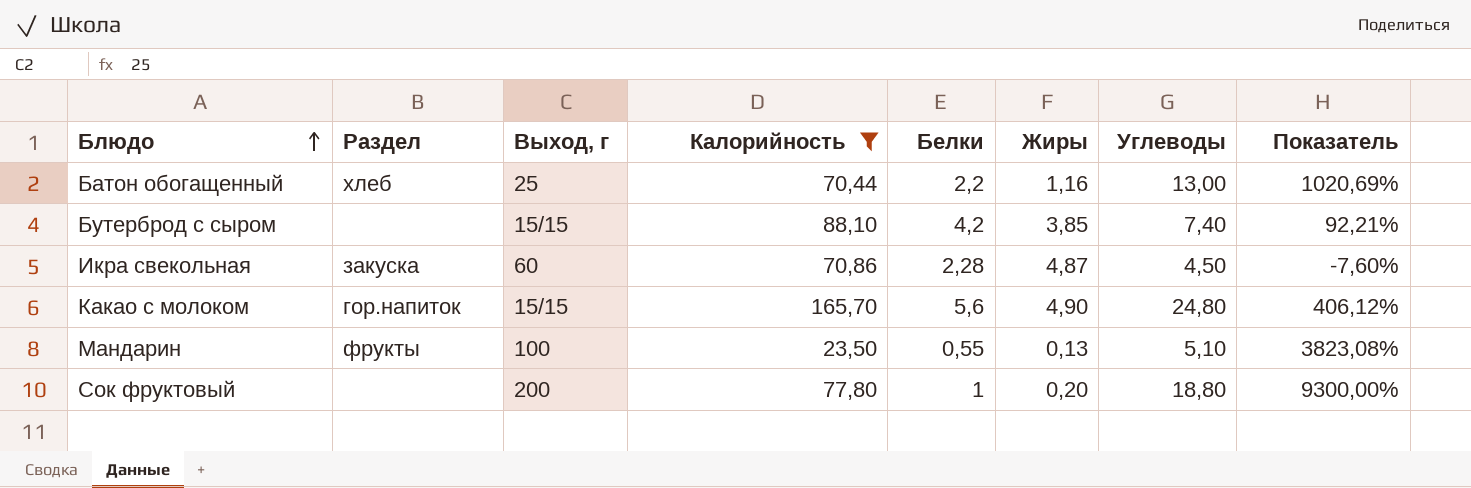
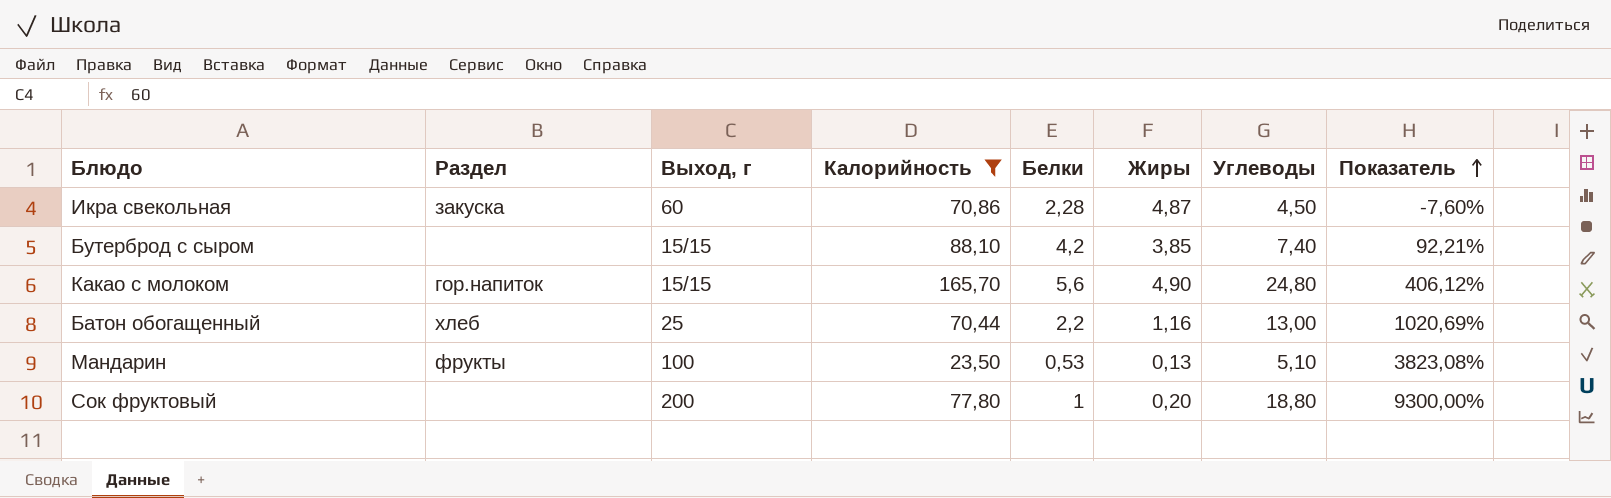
row order: Блюдо ascending -> Показатель ascending
Мандарин | Белки: 0,55 -> 0,53

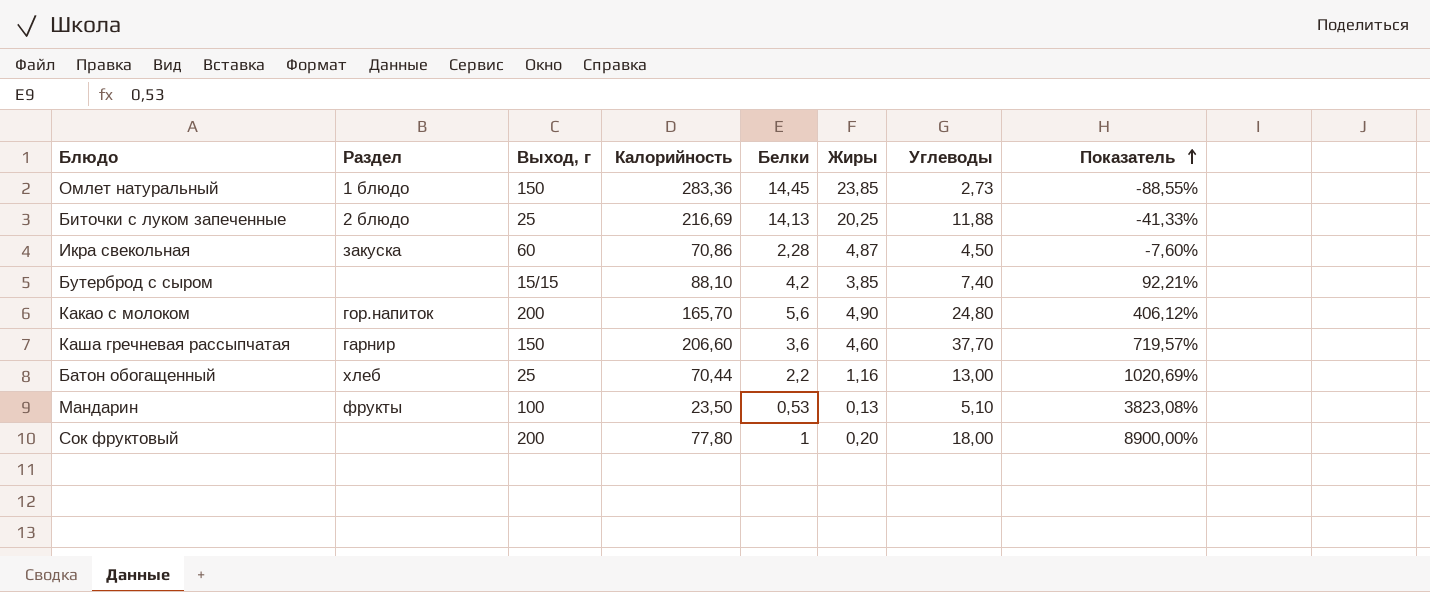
filter: Калорийность <= 165,70 -> none
Какао с молоком | Выход, г: 15/15 -> 200
Сок фруктовый | Углеводы: 18,80 -> 18,00
Сок фруктовый | Показатель: 9300,00% -> 8900,00%

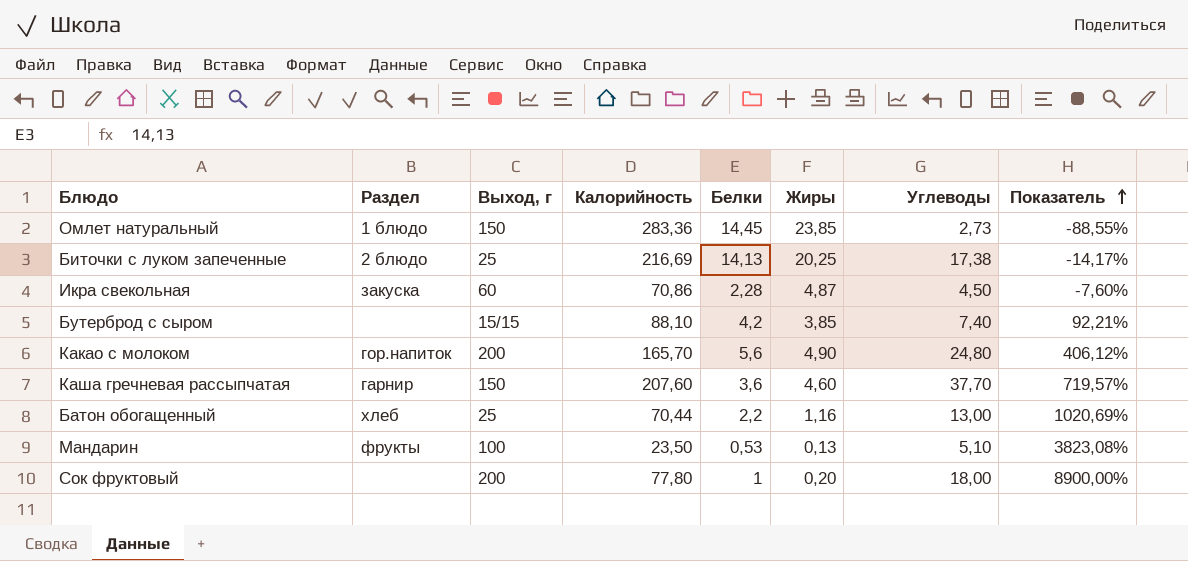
Биточки с луком запеченные | Углеводы: 11,88 -> 17,38
Биточки с луком запеченные | Показатель: -41,33% -> -14,17%
Каша гречневая рассыпчатая | Калорийность: 206,60 -> 207,60

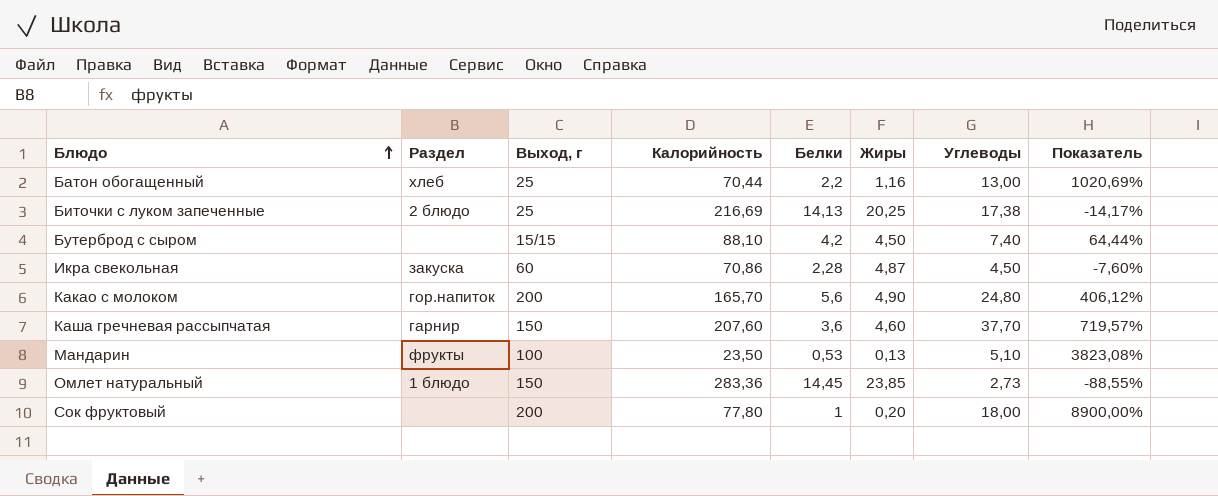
row order: Показатель ascending -> Блюдо ascending
Бутерброд с сыром | Жиры: 3,85 -> 4,50
Бутерброд с сыром | Показатель: 92,21% -> 64,44%

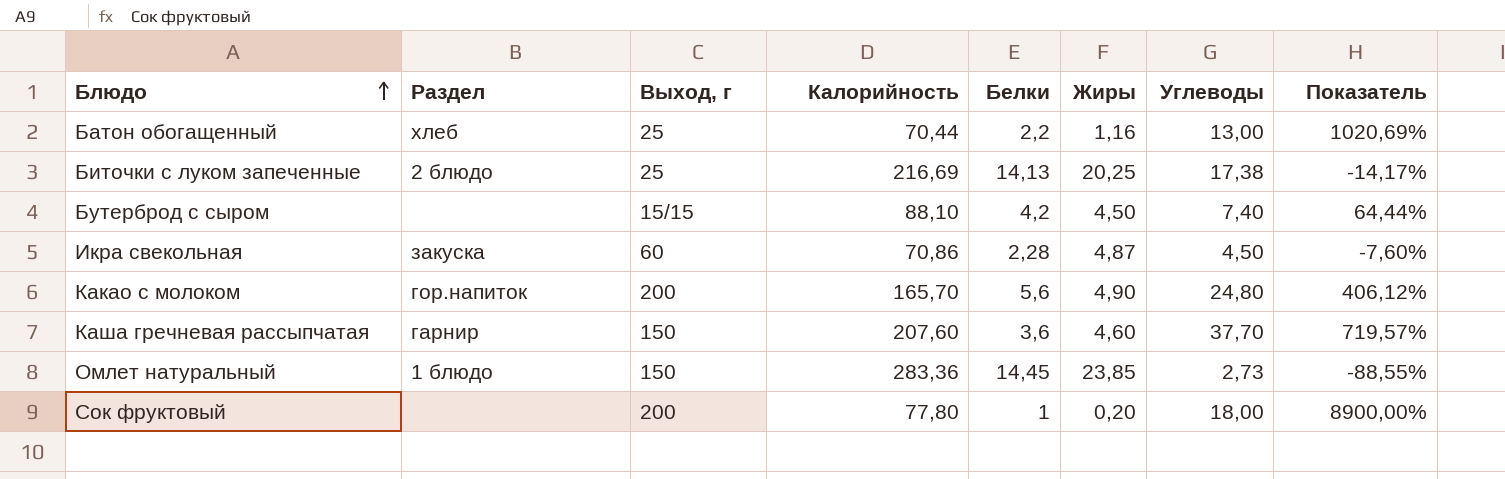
row Мандарин: фрукты | 100 | 23,50 | 0,53 | 0,13 | 5,10 | 3823,08% -> none

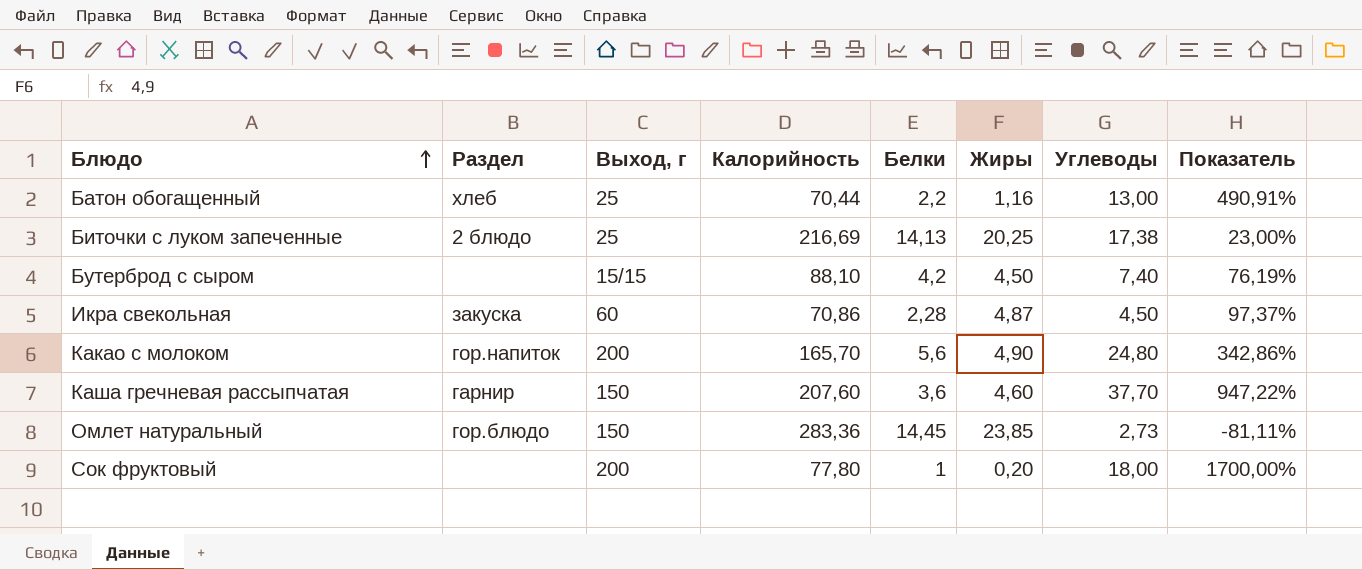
column Показатель | formula: ([Углеводы] - [Жиры]) / [Жиры] -> ([Углеводы] - [Белки]) / [Белки]
Омлет натуральный | Раздел: 1 блюдо -> гор.блюдо

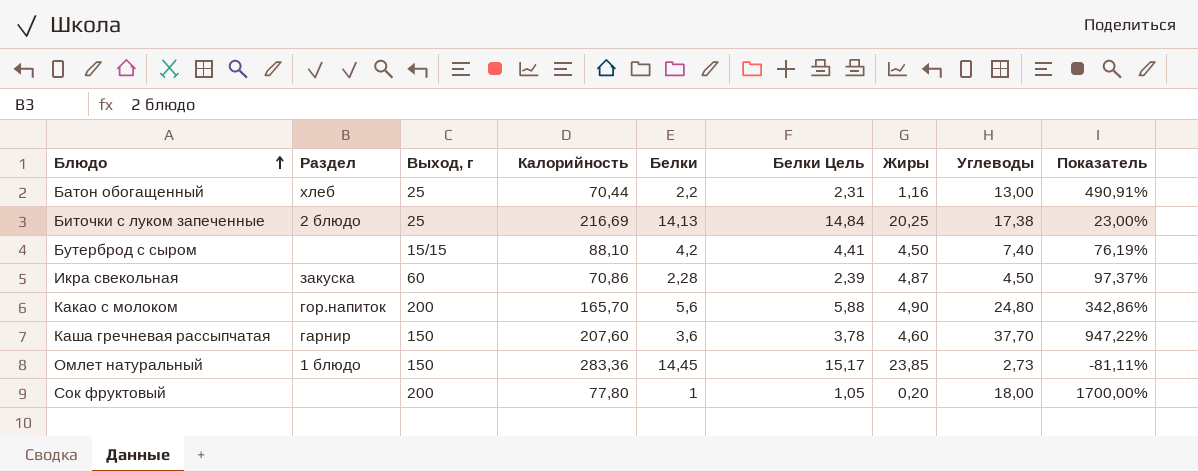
column Белки Цель | formula: none -> [Белки] * 1,05
Омлет натуральный | Раздел: гор.блюдо -> 1 блюдо

